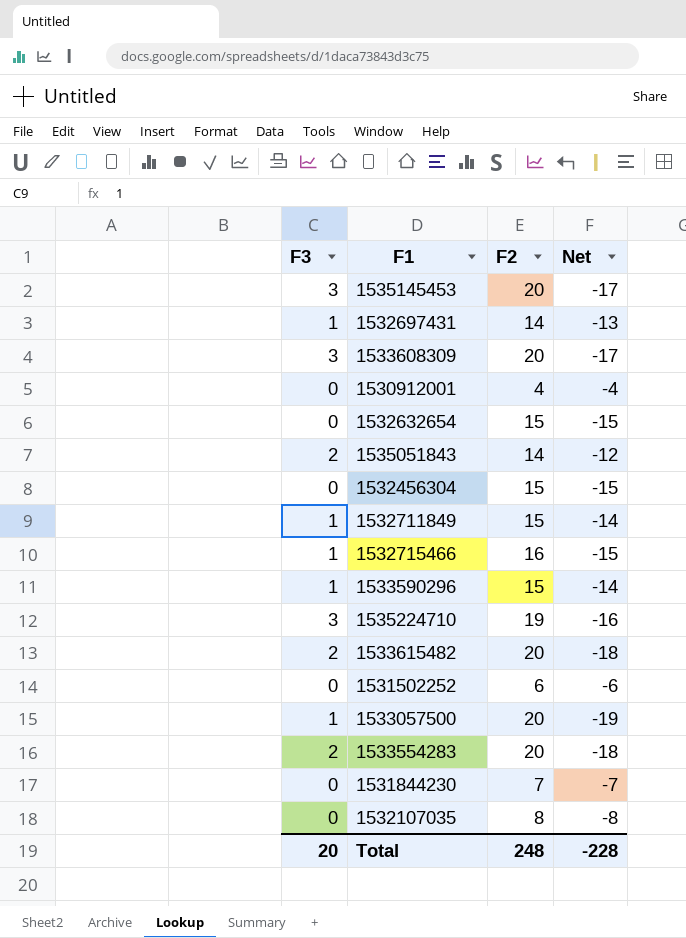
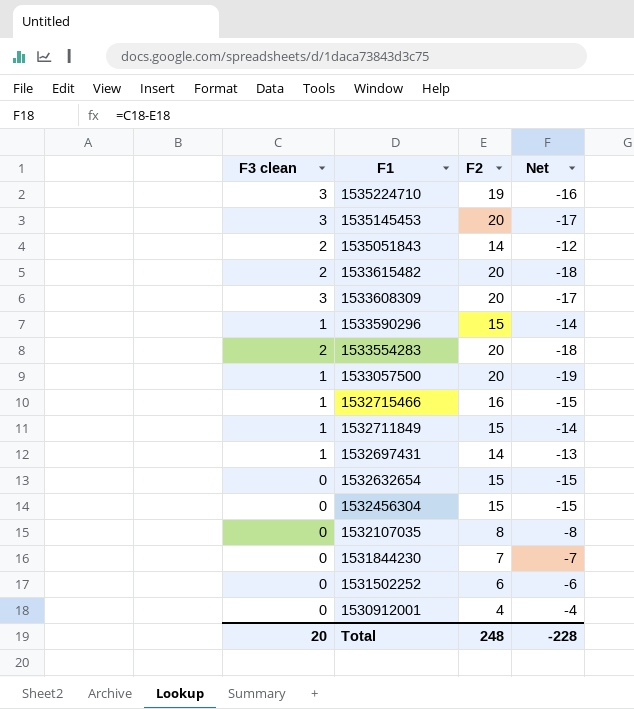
row order: none -> F1 descending
column name: F3 -> F3 clean

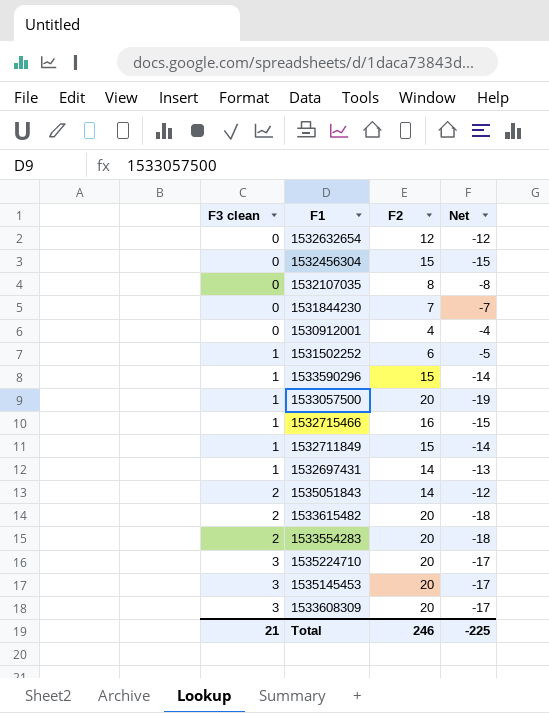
row order: F1 descending -> F3 clean ascending
1532632654 | F2: 15 -> 12
1532632654 | Net: -15 -> -12
1531502252 | F3 clean: 0 -> 1
1531502252 | Net: -6 -> -5
1535224710 | F2: 19 -> 20
1535224710 | Net: -16 -> -17
Total | F3 clean: 20 -> 21
Total | F2: 248 -> 246
Total | Net: -228 -> -225

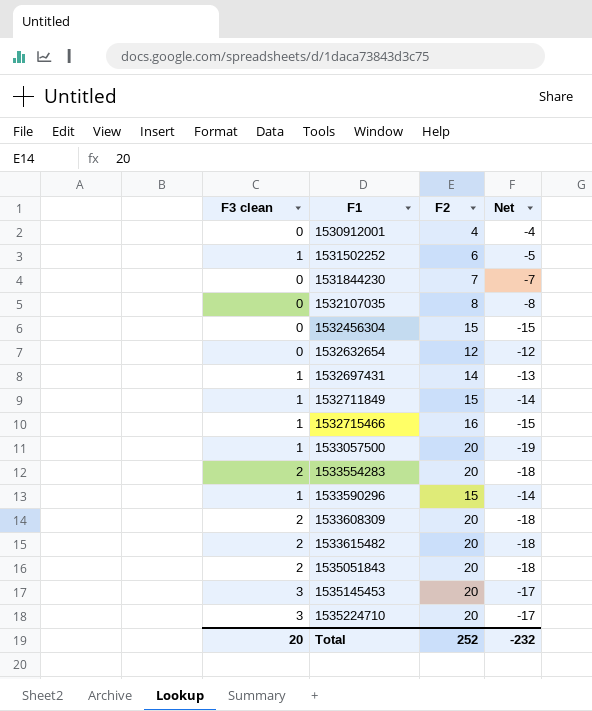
row order: F3 clean ascending -> F1 ascending
1533608309 | F3 clean: 3 -> 2
1533608309 | Net: -17 -> -18
1535051843 | F2: 14 -> 20
1535051843 | Net: -12 -> -18
Total | F3 clean: 21 -> 20
Total | F2: 246 -> 252
Total | Net: -225 -> -232

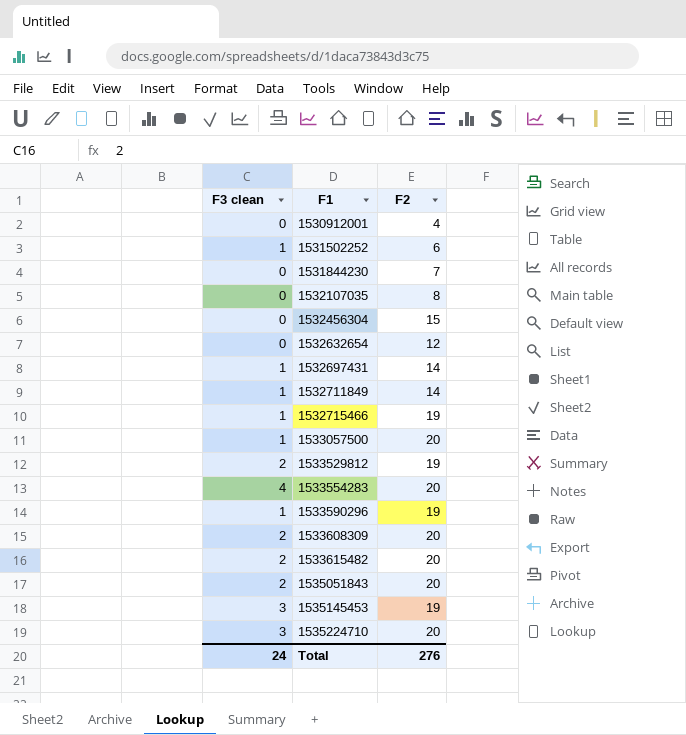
column Net | formula: [F3 clean] - [F2] -> none
1532711849 | F2: 15 -> 14
1532715466 | F2: 16 -> 19
row 1533529812: none -> 2 | 19
1533554283 | F3 clean: 2 -> 4
1533590296 | F2: 15 -> 19
1535145453 | F2: 20 -> 19
Total | F3 clean: 20 -> 24
Total | F2: 252 -> 276

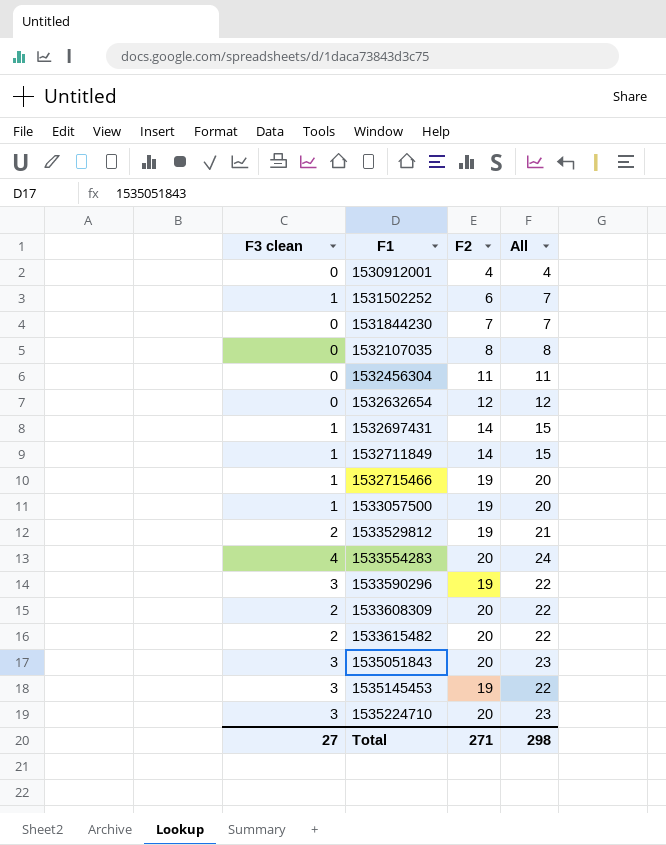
column All | formula: none -> [F3 clean] + [F2]
1532456304 | F2: 15 -> 11
1533057500 | F2: 20 -> 19
1533590296 | F3 clean: 1 -> 3
1535051843 | F3 clean: 2 -> 3
Total | F3 clean: 24 -> 27
Total | F2: 276 -> 271

